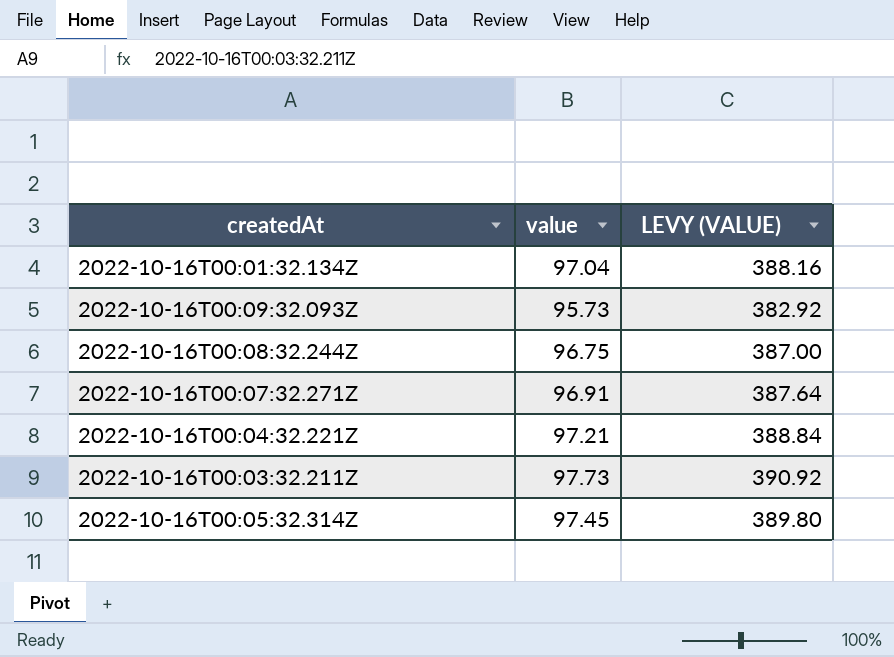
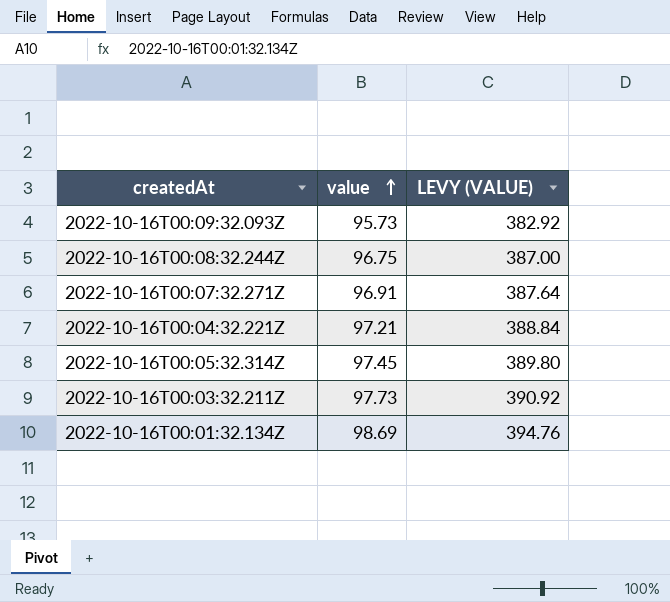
row order: none -> value ascending
2022-10-16T00:01:32.134Z | value: 97.04 -> 98.69
2022-10-16T00:01:32.134Z | LEVY (VALUE): 388.16 -> 394.76

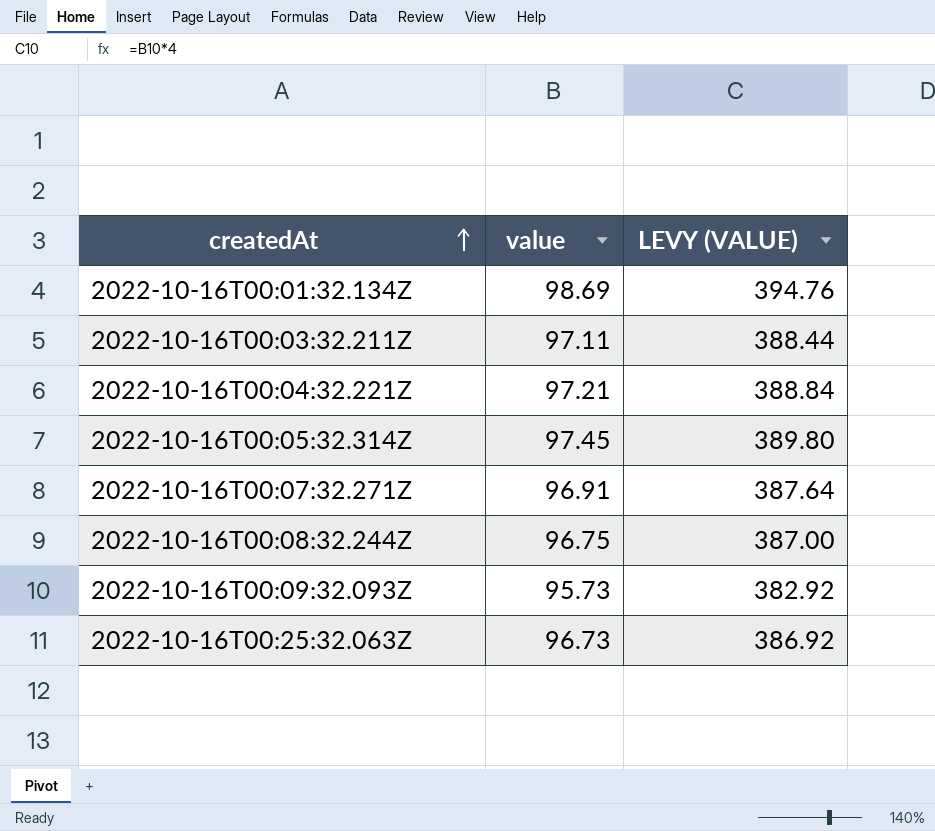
row order: value ascending -> createdAt ascending
2022-10-16T00:03:32.211Z | value: 97.73 -> 97.11
2022-10-16T00:03:32.211Z | LEVY (VALUE): 390.92 -> 388.44
row 2022-10-16T00:25:32.063Z: none -> 96.73 | 386.92

